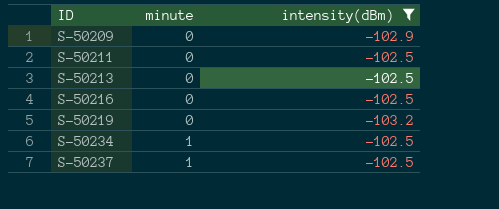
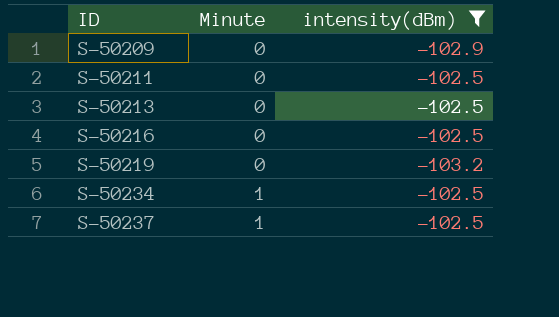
column name: minute -> Minute

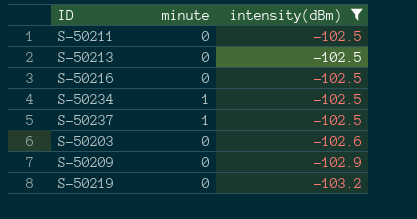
row order: ID ascending -> intensity(dBm) descending
column name: Minute -> minute
row S-50203: none -> 0 | -102.6

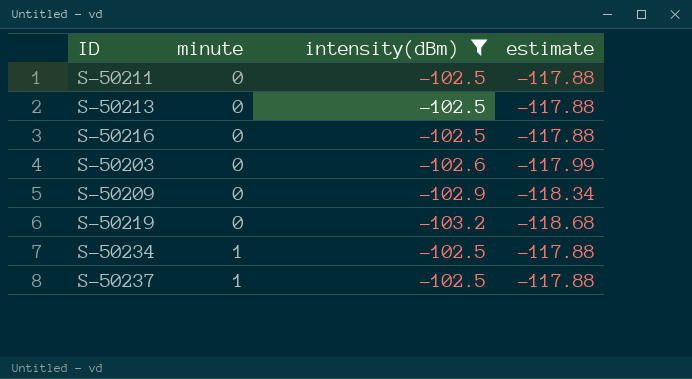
row order: intensity(dBm) descending -> minute ascending
column estimate | formula: none -> [intensity(dBm)] * 1.15

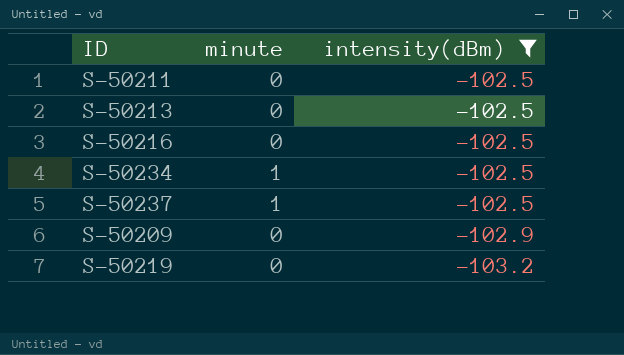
row order: minute ascending -> intensity(dBm) descending
column estimate | formula: [intensity(dBm)] * 1.15 -> none
row S-50203: 0 | -102.6 | -117.99 -> none

